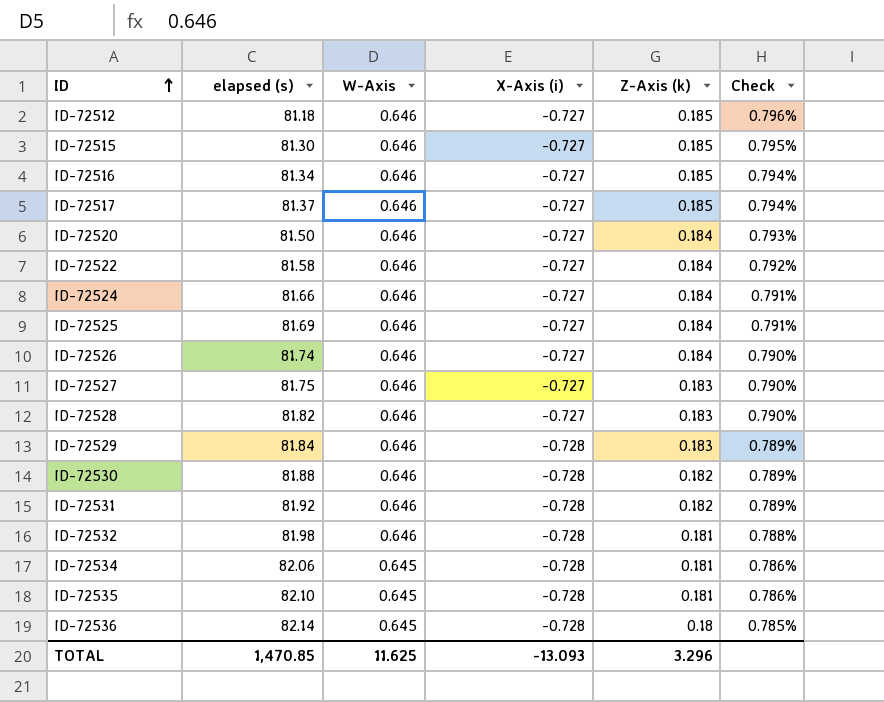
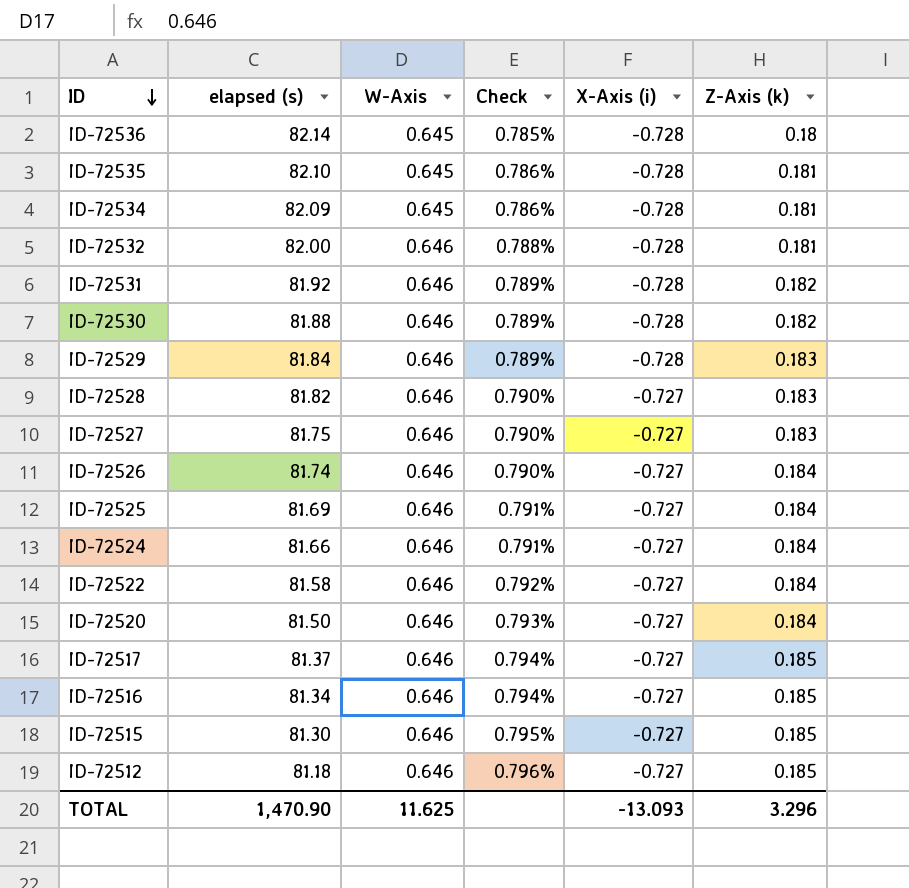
row order: ID ascending -> ID descending
column Check | position: 6 -> 4
ID-72534 | elapsed (s): 82.06 -> 82.09
ID-72532 | elapsed (s): 81.98 -> 82.00
TOTAL | elapsed (s): 1,470.85 -> 1,470.90

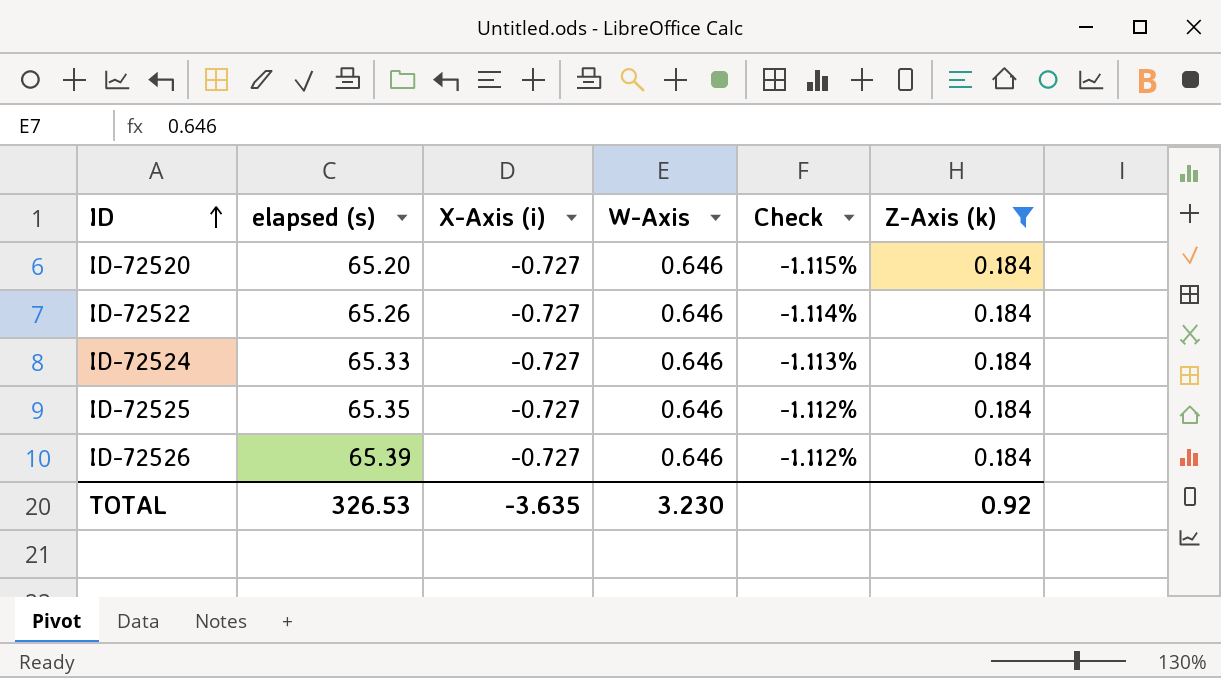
filter: none -> Z-Axis (k) = 0.184
row order: ID descending -> ID ascending
column X-Axis (i) | position: 5 -> 3
column Check | formula: [W-Axis] / [elapsed (s)] -> [X-Axis (i)] / [elapsed (s)]
ID-72520 | elapsed (s): 81.50 -> 65.20
ID-72522 | elapsed (s): 81.58 -> 65.26
ID-72524 | elapsed (s): 81.66 -> 65.33
ID-72525 | elapsed (s): 81.69 -> 65.35
ID-72526 | elapsed (s): 81.74 -> 65.39
TOTAL | elapsed (s): 1,470.90 -> 326.53
TOTAL | X-Axis (i): -13.093 -> -3.635
TOTAL | W-Axis: 11.625 -> 3.230
TOTAL | Z-Axis (k): 3.296 -> 0.92

